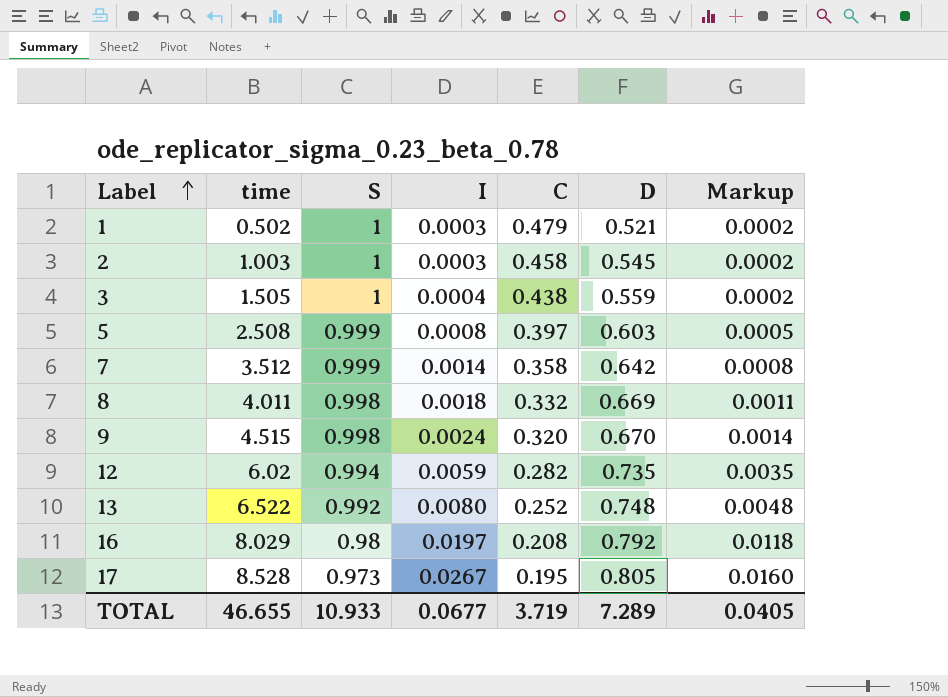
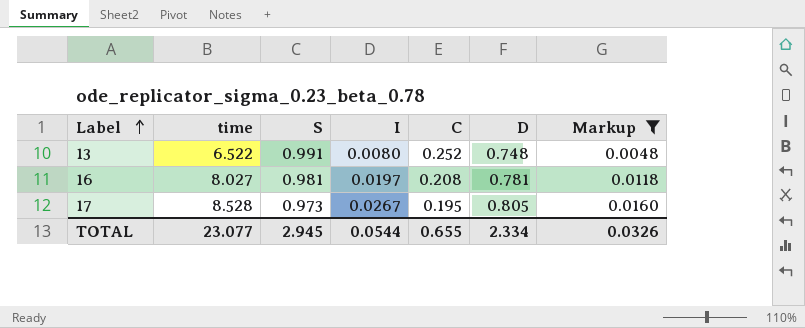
filter: none -> Markup >= 0.0048
13 | S: 0.992 -> 0.991
16 | time: 8.029 -> 8.027
16 | S: 0.98 -> 0.981
16 | D: 0.792 -> 0.781
TOTAL | time: 46.655 -> 23.077
TOTAL | S: 10.933 -> 2.945
TOTAL | I: 0.0677 -> 0.0544
TOTAL | C: 3.719 -> 0.655
TOTAL | D: 7.289 -> 2.334
TOTAL | Markup: 0.0405 -> 0.0326

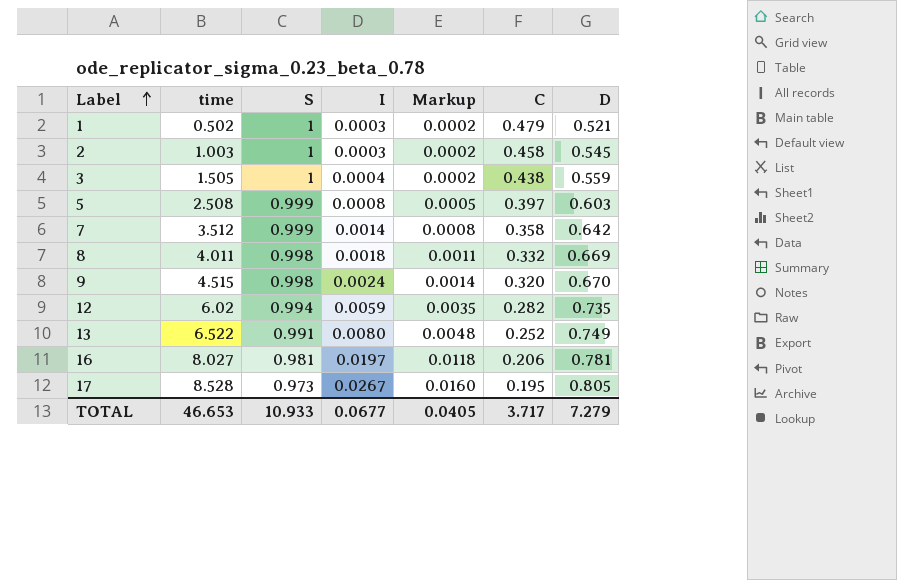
filter: Markup >= 0.0048 -> none
column Markup | position: 7 -> 5
13 | D: 0.748 -> 0.749
16 | C: 0.208 -> 0.206
TOTAL | time: 23.077 -> 46.653
TOTAL | S: 2.945 -> 10.933
TOTAL | I: 0.0544 -> 0.0677
TOTAL | Markup: 0.0326 -> 0.0405
TOTAL | C: 0.655 -> 3.717
TOTAL | D: 2.334 -> 7.279

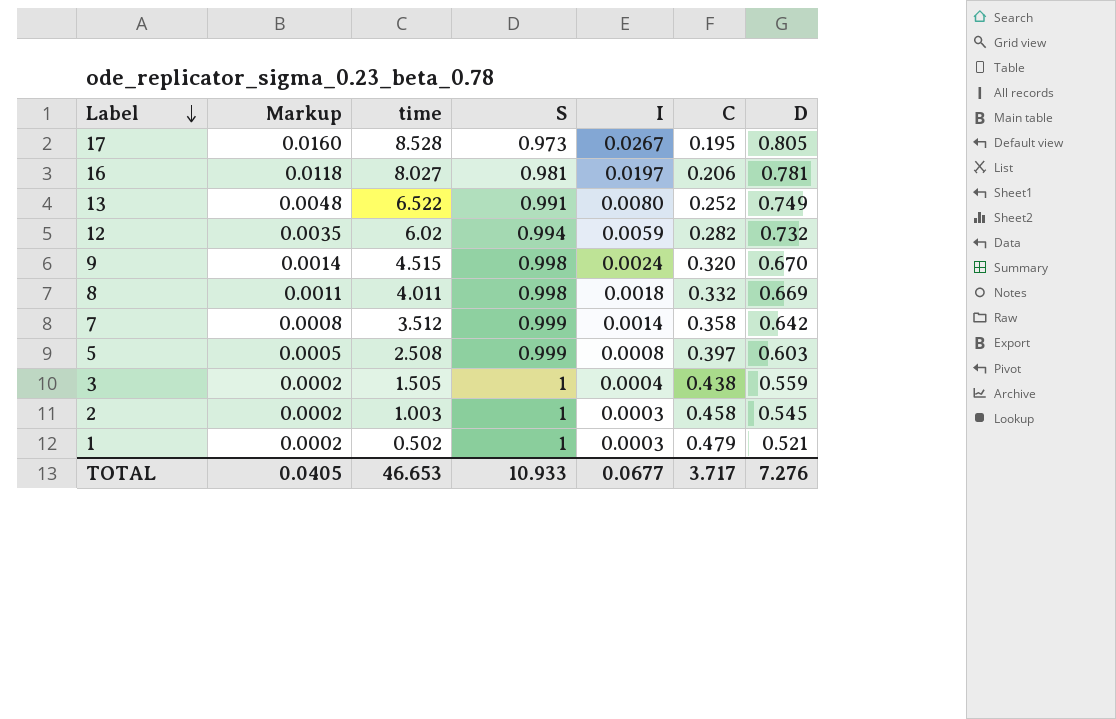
row order: Label ascending -> Label descending
column Markup | position: 5 -> 2
12 | D: 0.735 -> 0.732
TOTAL | D: 7.279 -> 7.276

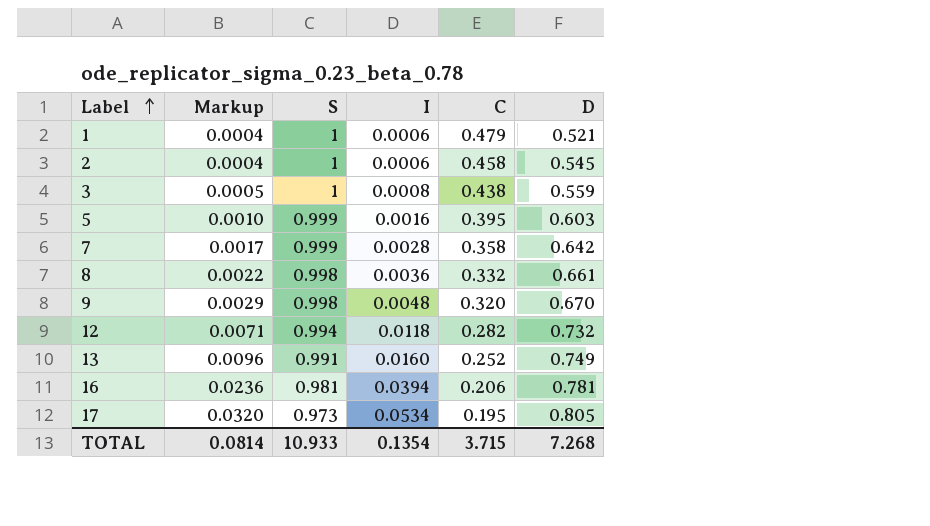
row order: Label descending -> Label ascending
column time | position: 3 -> none
1 | Markup: 0.0002 -> 0.0004
1 | I: 0.0003 -> 0.0006
2 | Markup: 0.0002 -> 0.0004
2 | I: 0.0003 -> 0.0006
3 | Markup: 0.0002 -> 0.0005
3 | I: 0.0004 -> 0.0008
5 | Markup: 0.0005 -> 0.0010
5 | I: 0.0008 -> 0.0016
5 | C: 0.397 -> 0.395
7 | Markup: 0.0008 -> 0.0017
7 | I: 0.0014 -> 0.0028
8 | Markup: 0.0011 -> 0.0022
8 | I: 0.0018 -> 0.0036
8 | D: 0.669 -> 0.661
9 | Markup: 0.0014 -> 0.0029
9 | I: 0.0024 -> 0.0048
12 | Markup: 0.0035 -> 0.0071
12 | I: 0.0059 -> 0.0118
13 | Markup: 0.0048 -> 0.0096
13 | I: 0.0080 -> 0.0160
16 | Markup: 0.0118 -> 0.0236
16 | I: 0.0197 -> 0.0394
17 | Markup: 0.0160 -> 0.0320
17 | I: 0.0267 -> 0.0534
TOTAL | Markup: 0.0405 -> 0.0814
TOTAL | I: 0.0677 -> 0.1354
TOTAL | C: 3.717 -> 3.715
TOTAL | D: 7.276 -> 7.268

